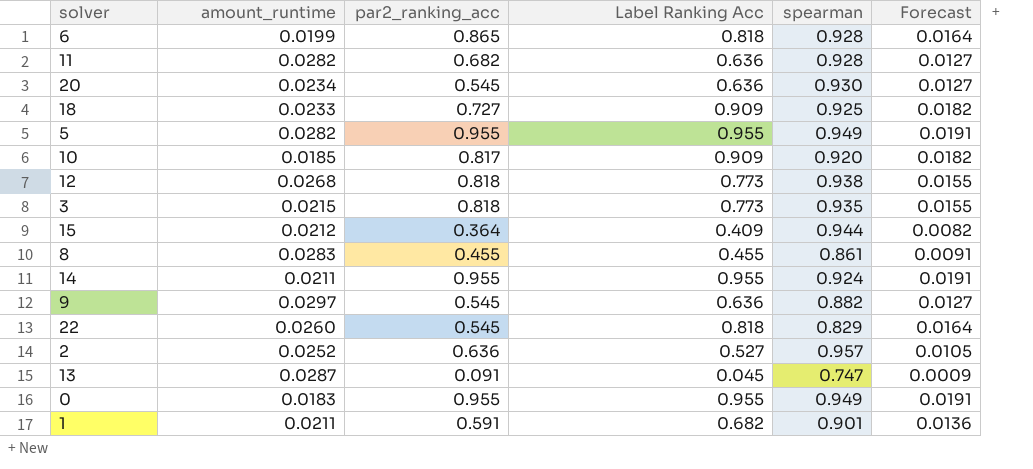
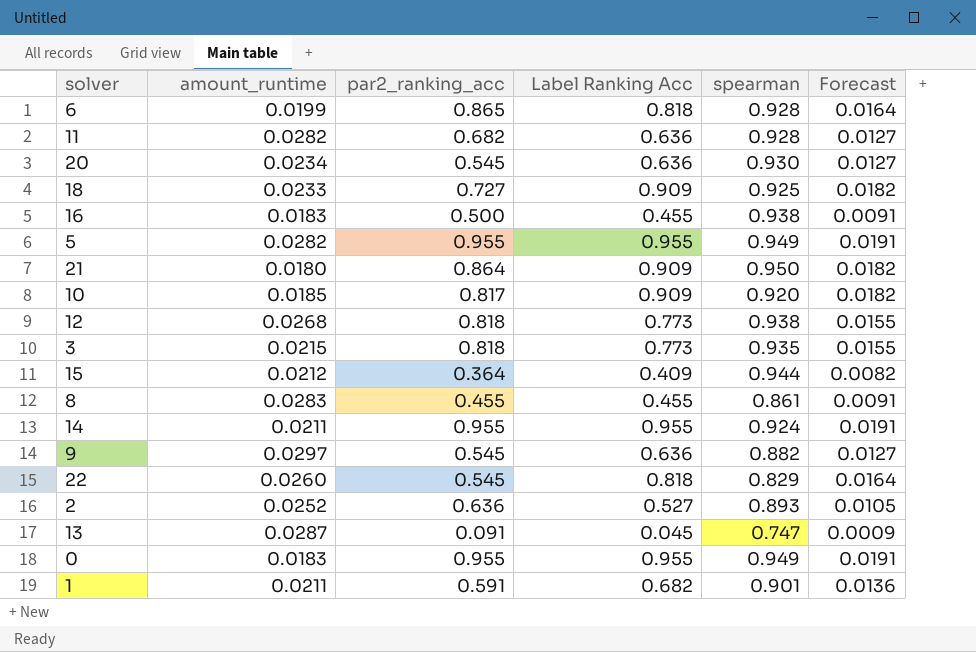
row 16: none -> 0.0183 | 0.500 | 0.455 | 0.938 | 0.0091
row 21: none -> 0.0180 | 0.864 | 0.909 | 0.950 | 0.0182
2 | spearman: 0.957 -> 0.893

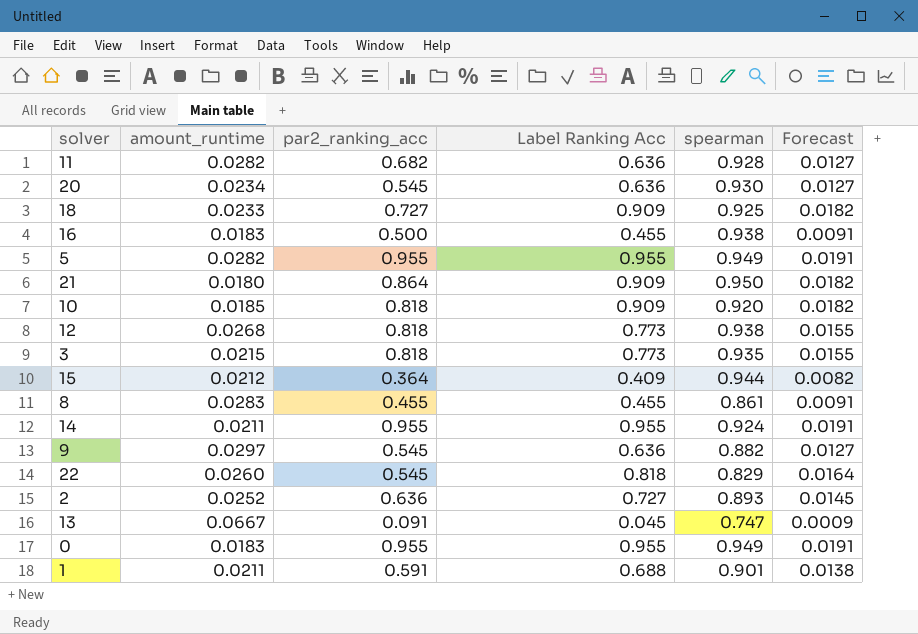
row 6: 0.0199 | 0.865 | 0.818 | 0.928 | 0.0164 -> none
10 | par2_ranking_acc: 0.817 -> 0.818
2 | Label Ranking Acc: 0.527 -> 0.727
2 | Forecast: 0.0105 -> 0.0145
13 | amount_runtime: 0.0287 -> 0.0667
1 | Label Ranking Acc: 0.682 -> 0.688
1 | Forecast: 0.0136 -> 0.0138

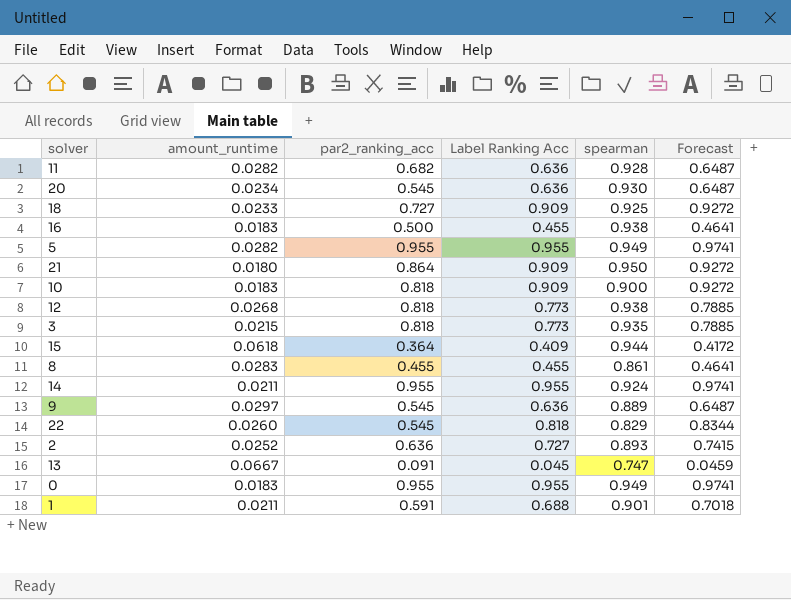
column Forecast | formula: [Label Ranking Acc] * 0.02 -> [Label Ranking Acc] * 1.02
10 | amount_runtime: 0.0185 -> 0.0183
10 | spearman: 0.920 -> 0.900
15 | amount_runtime: 0.0212 -> 0.0618
9 | spearman: 0.882 -> 0.889

